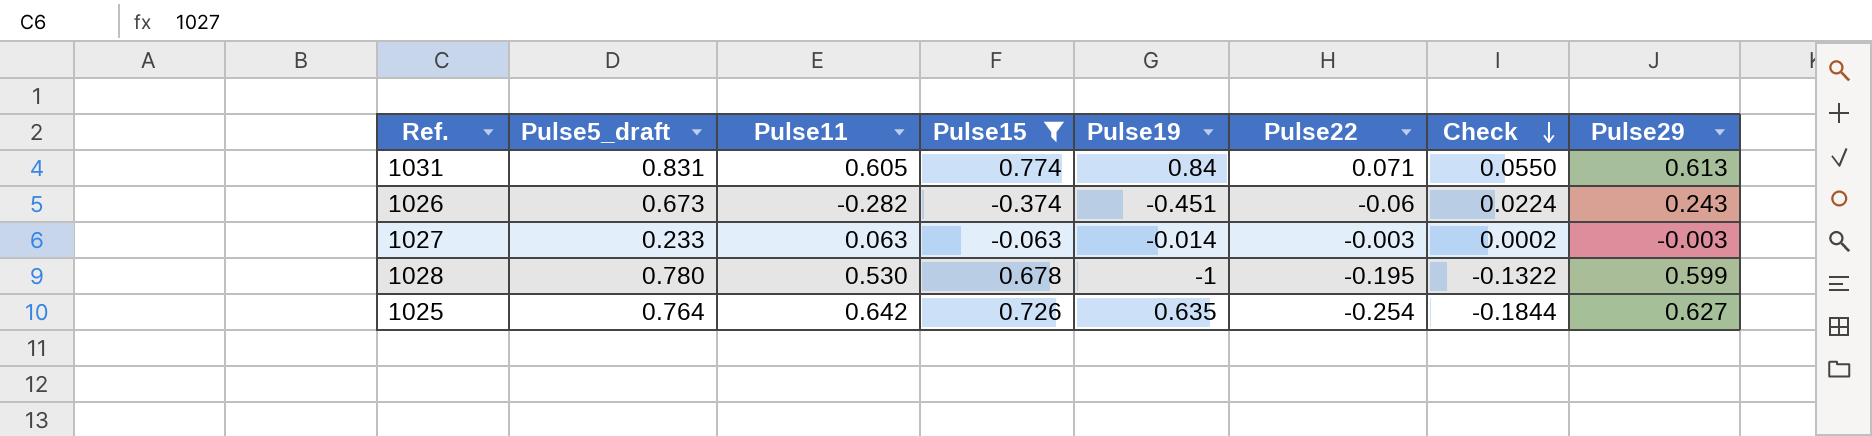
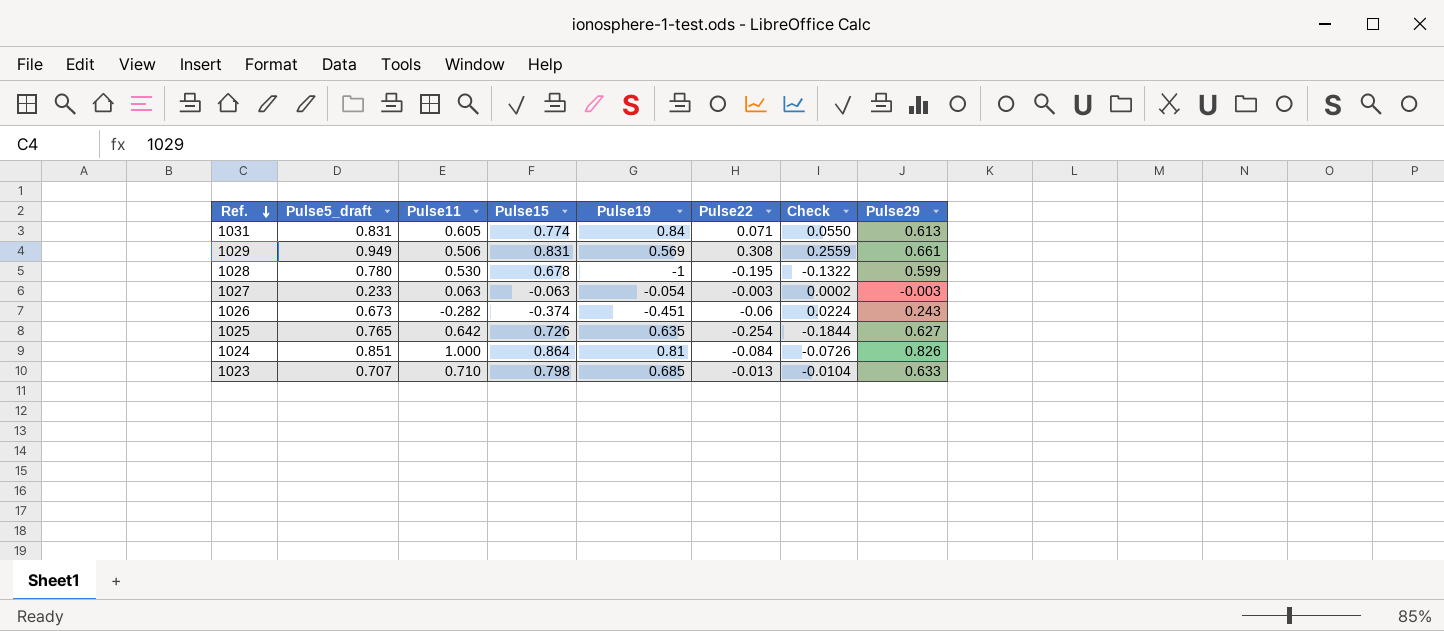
filter: Pulse15 <= 0.774 -> none
row order: Check descending -> Ref. descending
1027 | Pulse19: -0.014 -> -0.054
1025 | Pulse5_draft: 0.764 -> 0.765

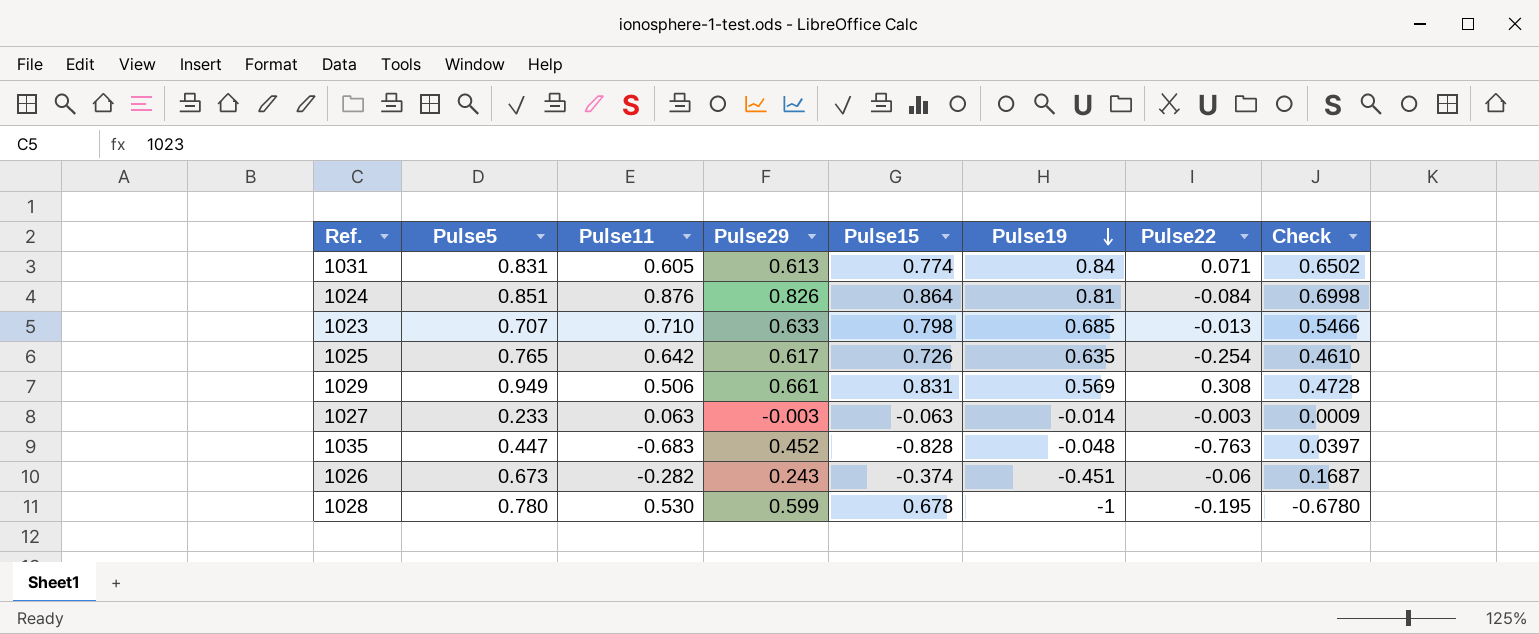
row order: Ref. descending -> Pulse19 descending
column name: Pulse5_draft -> Pulse5
column Pulse29 | position: 8 -> 4
column Check | formula: [Pulse15] * [Pulse22] -> [Pulse15] * [Pulse19]
1024 | Pulse11: 1.000 -> 0.876
1025 | Pulse29: 0.627 -> 0.617
1027 | Pulse19: -0.054 -> -0.014
row 1035: none -> 0.447 | -0.683 | 0.452 | -0.828 | -0.048 | -0.763 | 0.0397

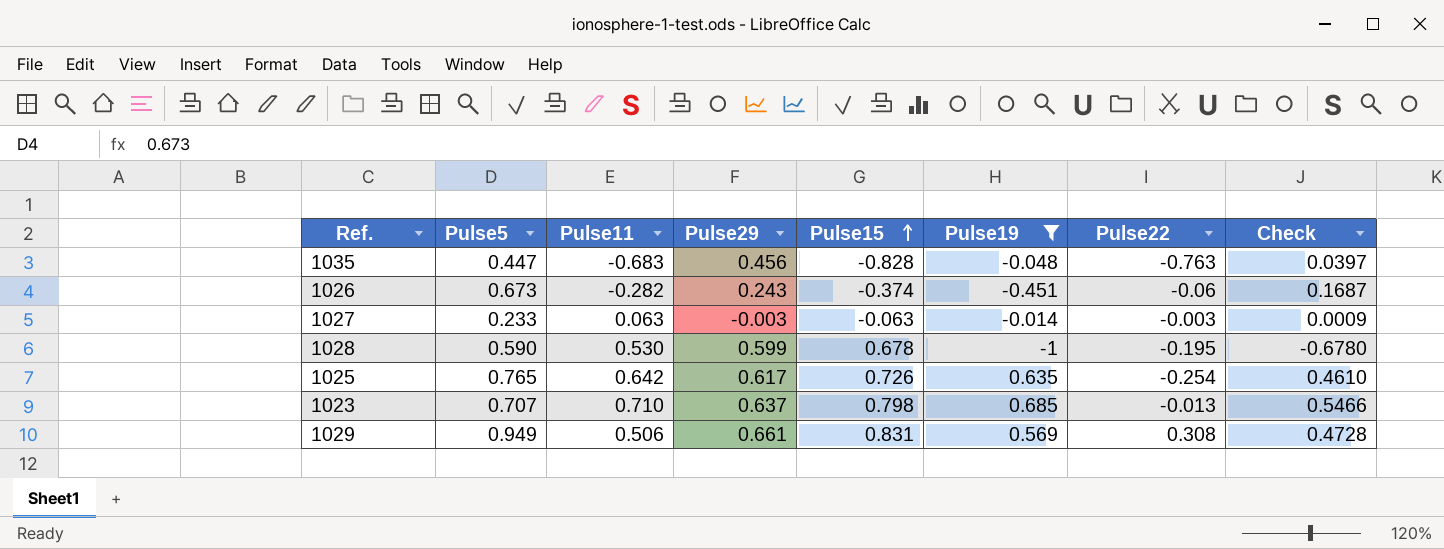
filter: none -> Pulse19 <= 0.685
row order: Pulse19 descending -> Pulse15 ascending
1035 | Pulse29: 0.452 -> 0.456
1028 | Pulse5: 0.780 -> 0.590
1023 | Pulse29: 0.633 -> 0.637

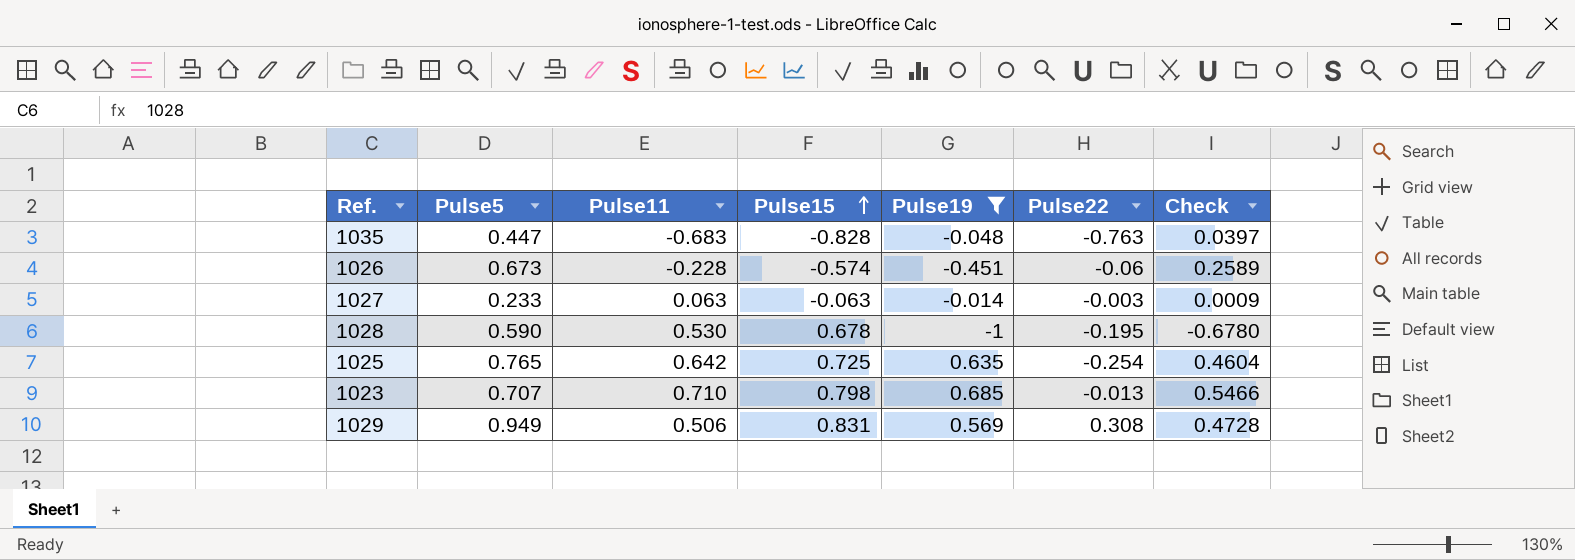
column Pulse29 | position: 4 -> none
1026 | Pulse11: -0.282 -> -0.228
1026 | Pulse15: -0.374 -> -0.574
1026 | Check: 0.1687 -> 0.2589
1025 | Pulse15: 0.726 -> 0.725
1025 | Check: 0.4610 -> 0.4604

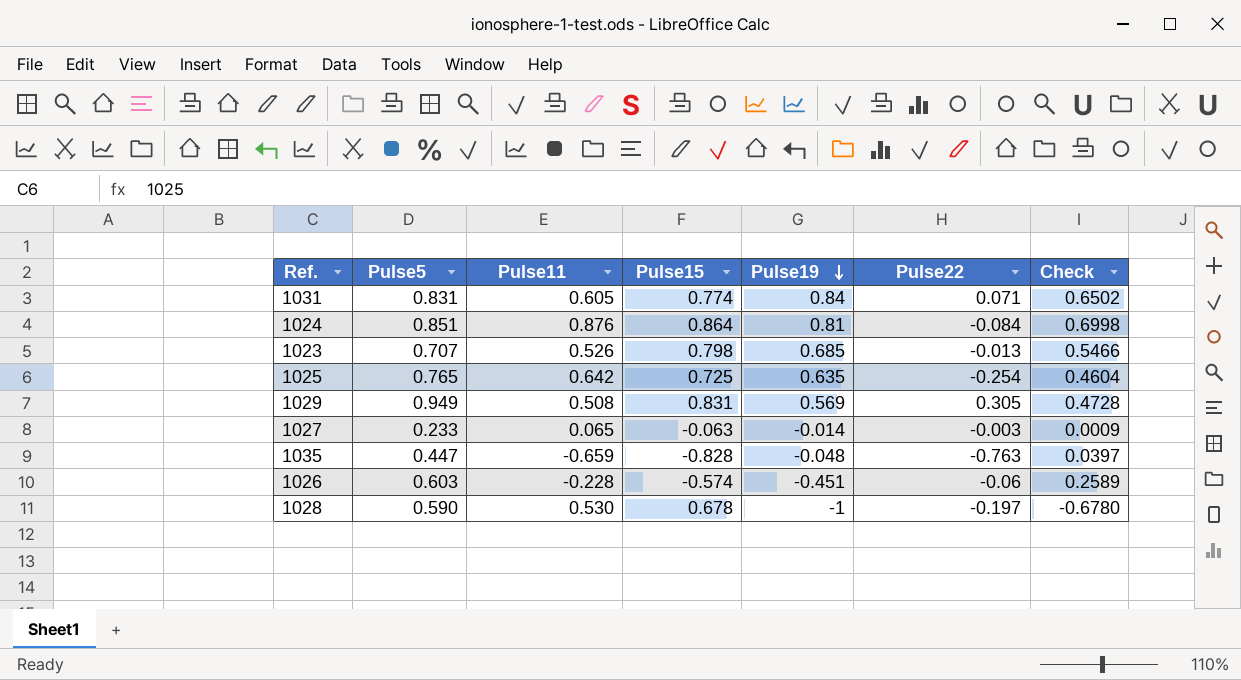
filter: Pulse19 <= 0.685 -> none
row order: Pulse15 ascending -> Pulse19 descending
1023 | Pulse11: 0.710 -> 0.526
1029 | Pulse11: 0.506 -> 0.508
1029 | Pulse22: 0.308 -> 0.305
1027 | Pulse11: 0.063 -> 0.065
1035 | Pulse11: -0.683 -> -0.659
1026 | Pulse5: 0.673 -> 0.603
1028 | Pulse22: -0.195 -> -0.197

